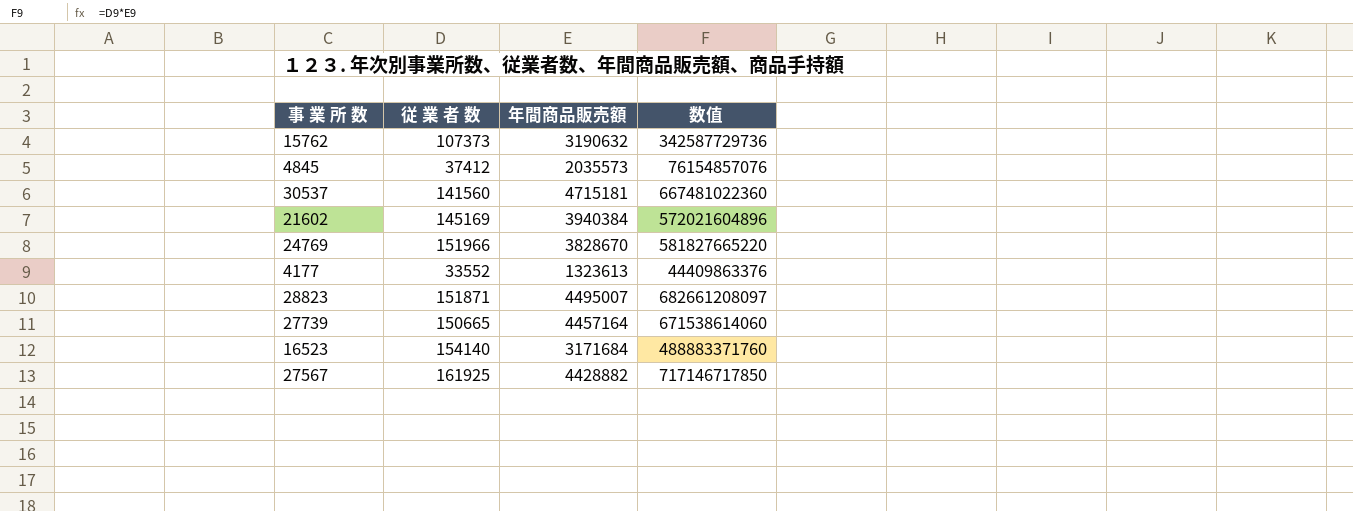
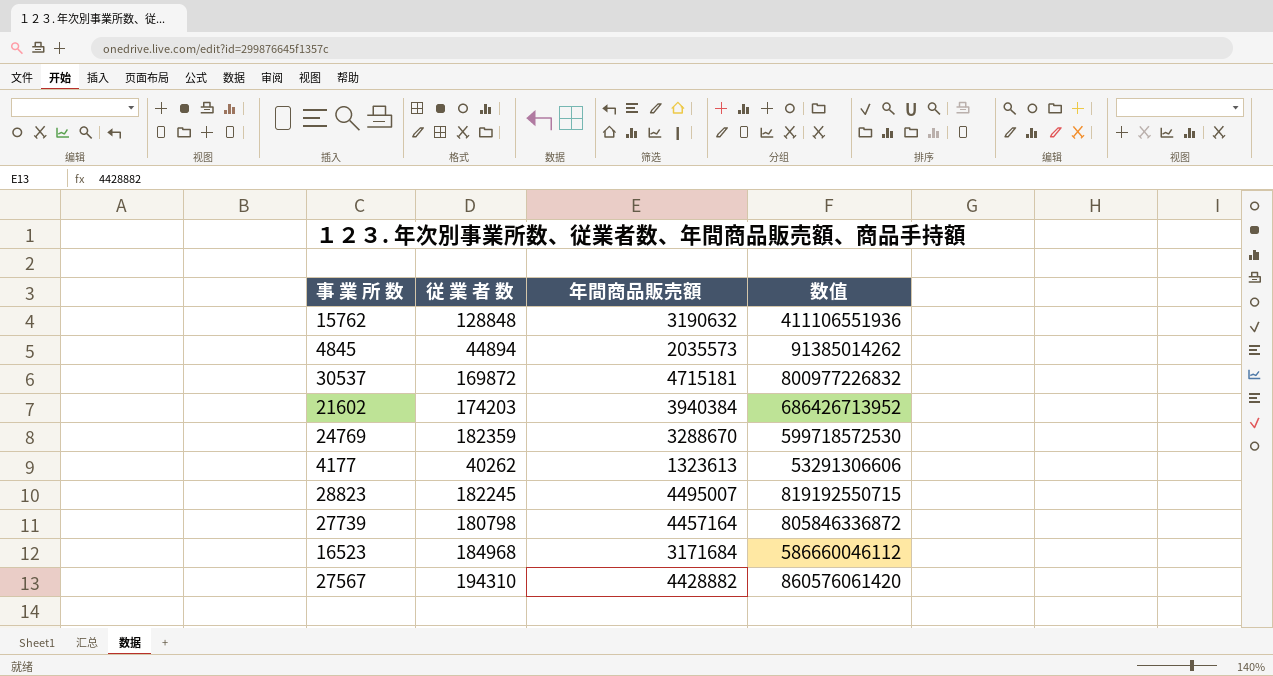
15762 | 従 業 者 数: 107373 -> 128848
15762 | 数值: 342587729736 -> 411106551936
4845 | 従 業 者 数: 37412 -> 44894
4845 | 数值: 76154857076 -> 91385014262
30537 | 従 業 者 数: 141560 -> 169872
30537 | 数值: 667481022360 -> 800977226832
21602 | 従 業 者 数: 145169 -> 174203
21602 | 数值: 572021604896 -> 686426713952
24769 | 従 業 者 数: 151966 -> 182359
24769 | 年間商品販売額: 3828670 -> 3288670
24769 | 数值: 581827665220 -> 599718572530
4177 | 従 業 者 数: 33552 -> 40262
4177 | 数值: 44409863376 -> 53291306606
28823 | 従 業 者 数: 151871 -> 182245
28823 | 数值: 682661208097 -> 819192550715
27739 | 従 業 者 数: 150665 -> 180798
27739 | 数值: 671538614060 -> 805846336872
16523 | 従 業 者 数: 154140 -> 184968
16523 | 数值: 488883371760 -> 586660046112
27567 | 従 業 者 数: 161925 -> 194310
27567 | 数值: 717146717850 -> 860576061420

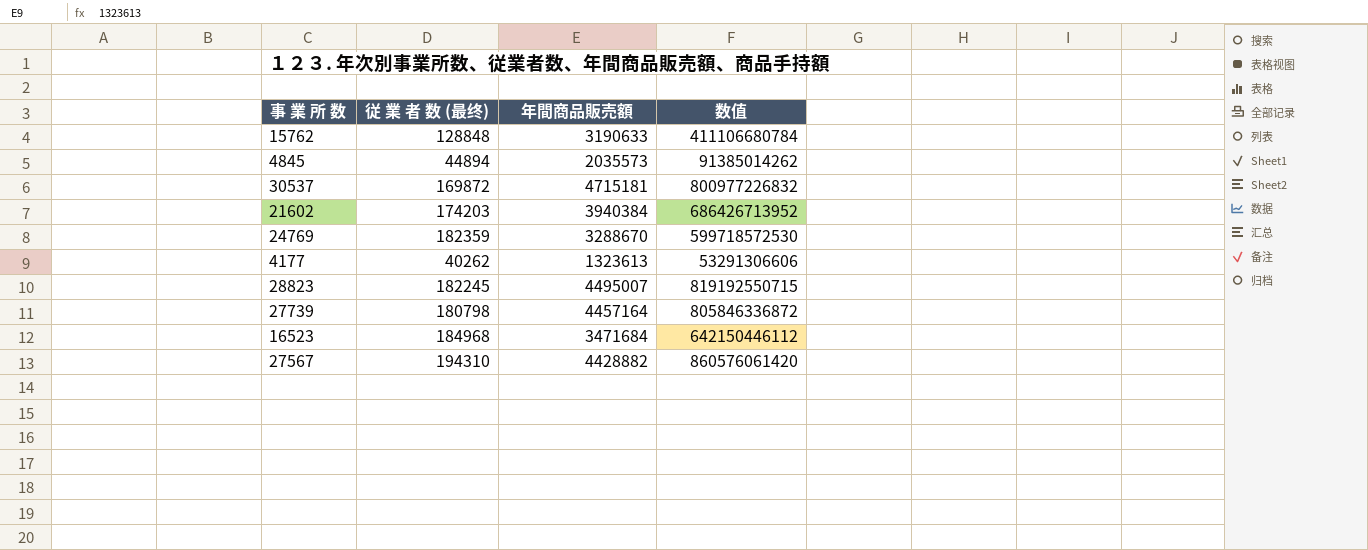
column name: 従 業 者 数 -> 従 業 者 数 (最终)
15762 | 年間商品販売額: 3190632 -> 3190633
15762 | 数值: 411106551936 -> 411106680784
16523 | 年間商品販売額: 3171684 -> 3471684
16523 | 数值: 586660046112 -> 642150446112

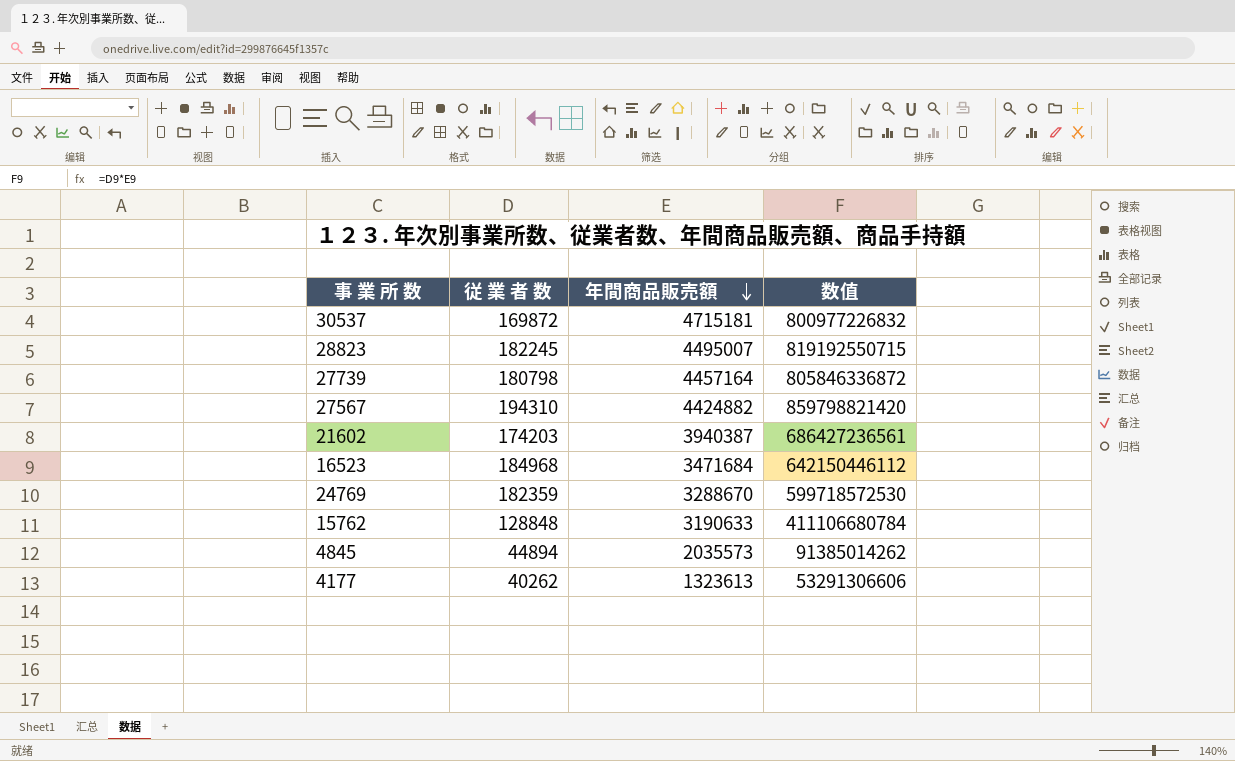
row order: none -> 年間商品販売額 descending
column name: 従 業 者 数 (最终) -> 従 業 者 数
27567 | 年間商品販売額: 4428882 -> 4424882
27567 | 数值: 860576061420 -> 859798821420
21602 | 年間商品販売額: 3940384 -> 3940387
21602 | 数值: 686426713952 -> 686427236561

